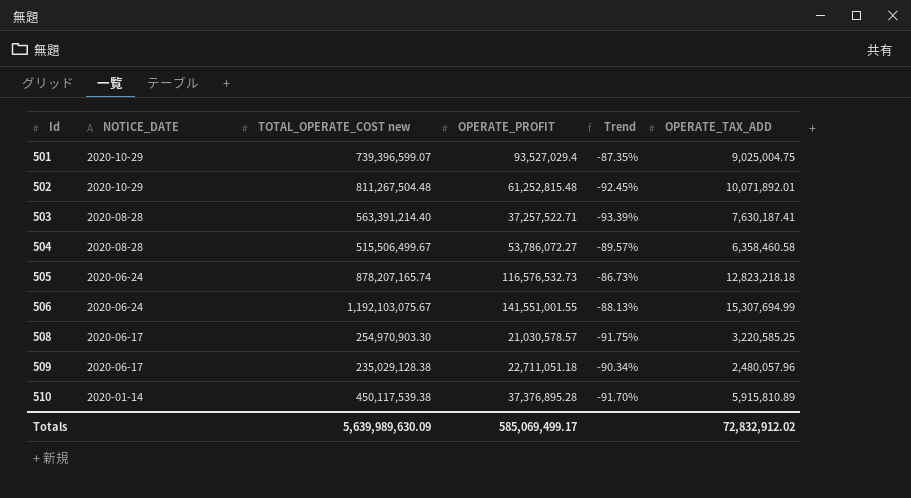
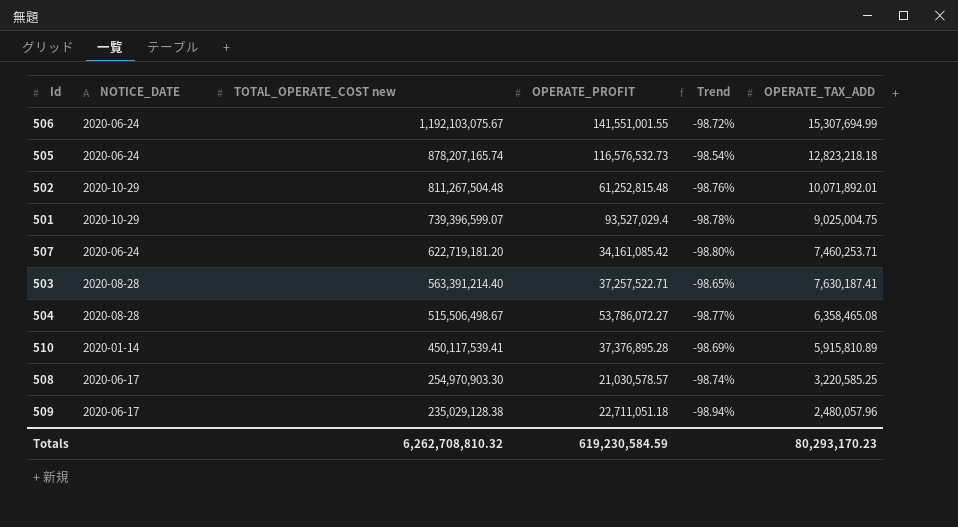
row order: Id ascending -> TOTAL_OPERATE_COST new descending
column Trend | formula: ([OPERATE_PROFIT] - [TOTAL_OPERATE_COST new]) / [TOTAL_OPERATE_COST new] -> ([OPERATE_TAX_ADD] - [TOTAL_OPERATE_COST new]) / [TOTAL_OPERATE_COST new]
row 507: none -> 2020-06-24 | 622,719,181.20 | 34,161,085.42 | -98.80% | 7,460,253.71
504 | TOTAL_OPERATE_COST new: 515,506,499.67 -> 515,506,498.67
504 | OPERATE_TAX_ADD: 6,358,460.58 -> 6,358,465.08
510 | TOTAL_OPERATE_COST new: 450,117,539.38 -> 450,117,539.41
Totals | TOTAL_OPERATE_COST new: 5,639,989,630.09 -> 6,262,708,810.32
Totals | OPERATE_PROFIT: 585,069,499.17 -> 619,230,584.59
Totals | OPERATE_TAX_ADD: 72,832,912.02 -> 80,293,170.23

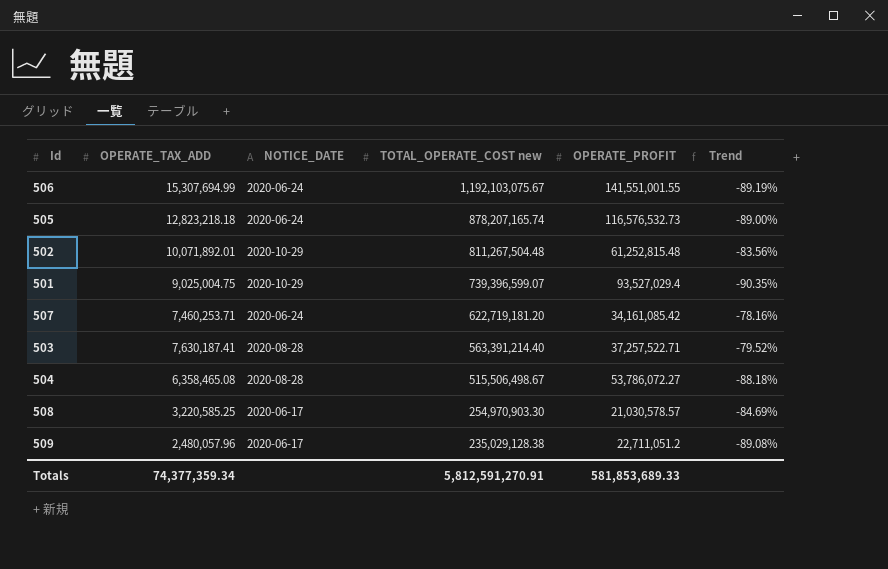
column OPERATE_TAX_ADD | position: 6 -> 2
column Trend | formula: ([OPERATE_TAX_ADD] - [TOTAL_OPERATE_COST new]) / [TOTAL_OPERATE_COST new] -> ([OPERATE_TAX_ADD] - [OPERATE_PROFIT]) / [OPERATE_PROFIT]
row 510: 2020-01-14 | 450,117,539.41 | 37,376,895.28 | -98.69% | 5,915,810.89 -> none
509 | OPERATE_PROFIT: 22,711,051.18 -> 22,711,051.2
Totals | OPERATE_TAX_ADD: 80,293,170.23 -> 74,377,359.34
Totals | TOTAL_OPERATE_COST new: 6,262,708,810.32 -> 5,812,591,270.91
Totals | OPERATE_PROFIT: 619,230,584.59 -> 581,853,689.33

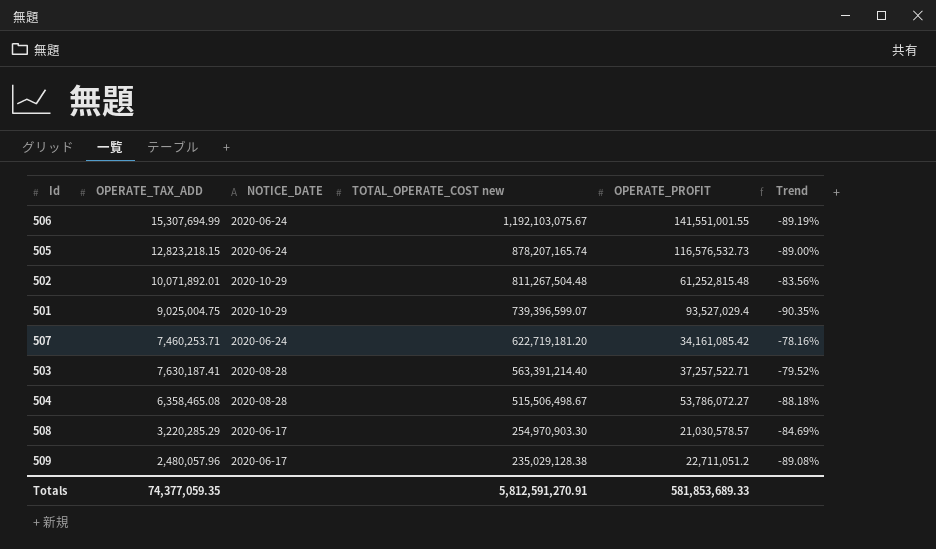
505 | OPERATE_TAX_ADD: 12,823,218.18 -> 12,823,218.15
508 | OPERATE_TAX_ADD: 3,220,585.25 -> 3,220,285.29
Totals | OPERATE_TAX_ADD: 74,377,359.34 -> 74,377,059.35

